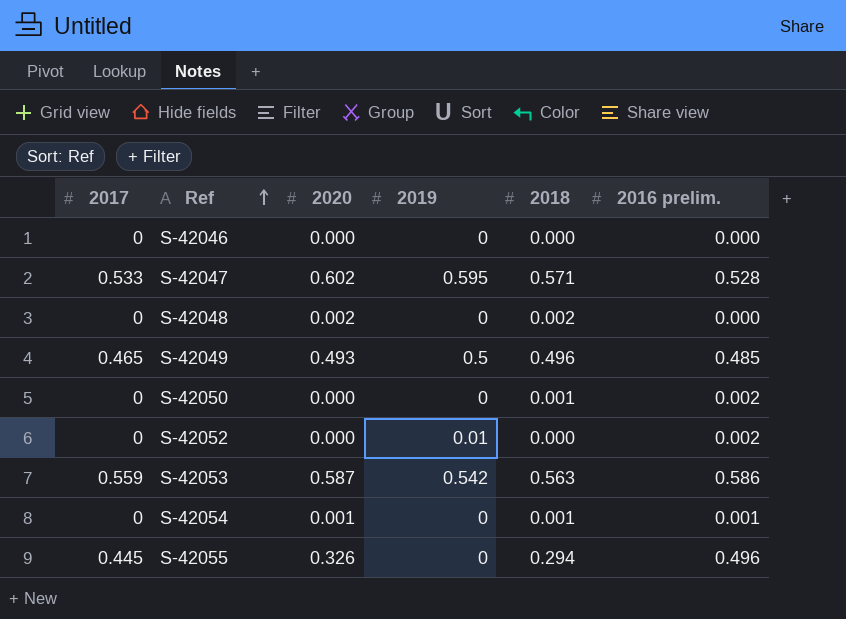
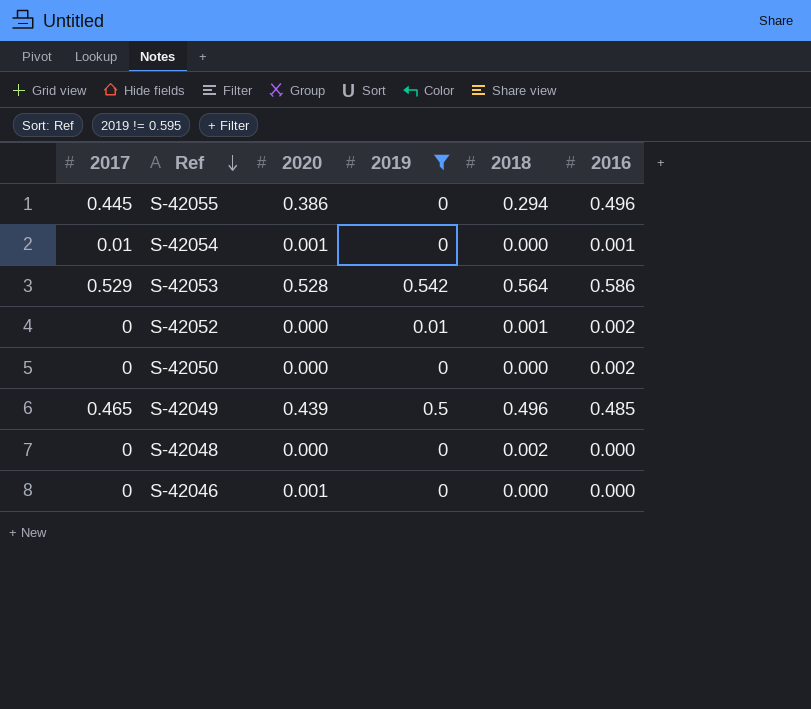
filter: none -> 2019 != 0.595
row order: Ref ascending -> Ref descending
column name: 2016 prelim. -> 2016
S-42055 | 2020: 0.326 -> 0.386
S-42054 | 2017: 0 -> 0.01
S-42054 | 2018: 0.001 -> 0.000
S-42053 | 2017: 0.559 -> 0.529
S-42053 | 2020: 0.587 -> 0.528
S-42053 | 2018: 0.563 -> 0.564
S-42052 | 2018: 0.000 -> 0.001
S-42050 | 2018: 0.001 -> 0.000
S-42049 | 2020: 0.493 -> 0.439
S-42048 | 2020: 0.002 -> 0.000
S-42046 | 2020: 0.000 -> 0.001

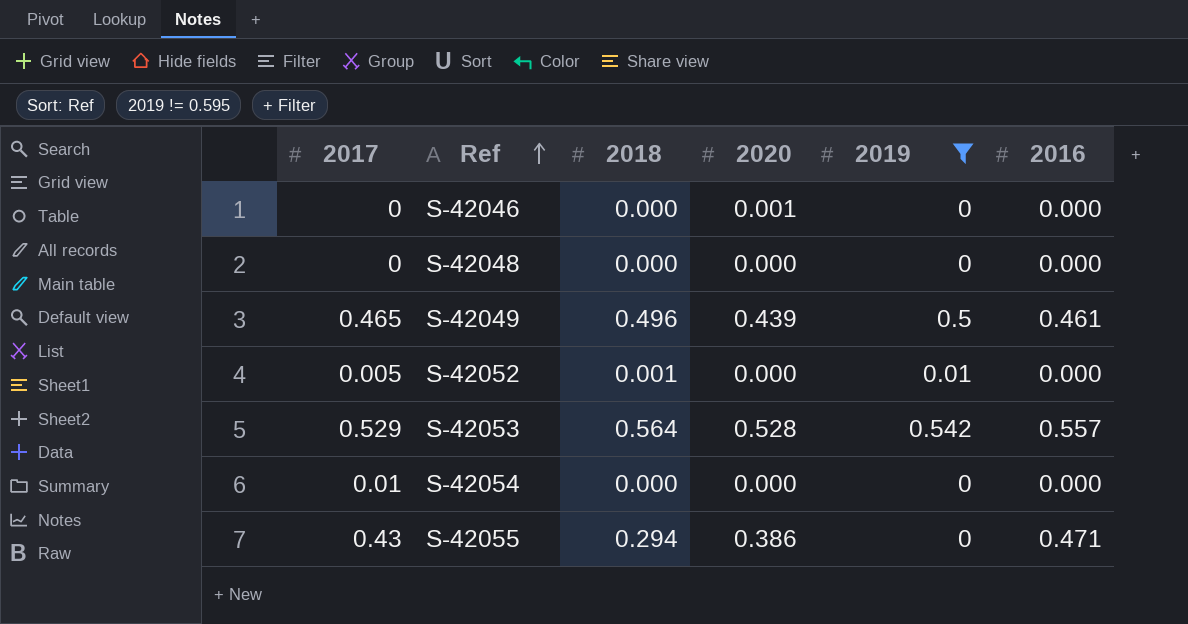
row order: Ref descending -> Ref ascending
column 2018 | position: 5 -> 3
row S-42050: 0 | 0.000 | 0 | 0.000 | 0.002 -> none
S-42048 | 2018: 0.002 -> 0.000
S-42049 | 2016: 0.485 -> 0.461
S-42052 | 2017: 0 -> 0.005
S-42052 | 2016: 0.002 -> 0.000
S-42053 | 2016: 0.586 -> 0.557
S-42054 | 2020: 0.001 -> 0.000
S-42054 | 2016: 0.001 -> 0.000
S-42055 | 2017: 0.445 -> 0.43
S-42055 | 2016: 0.496 -> 0.471

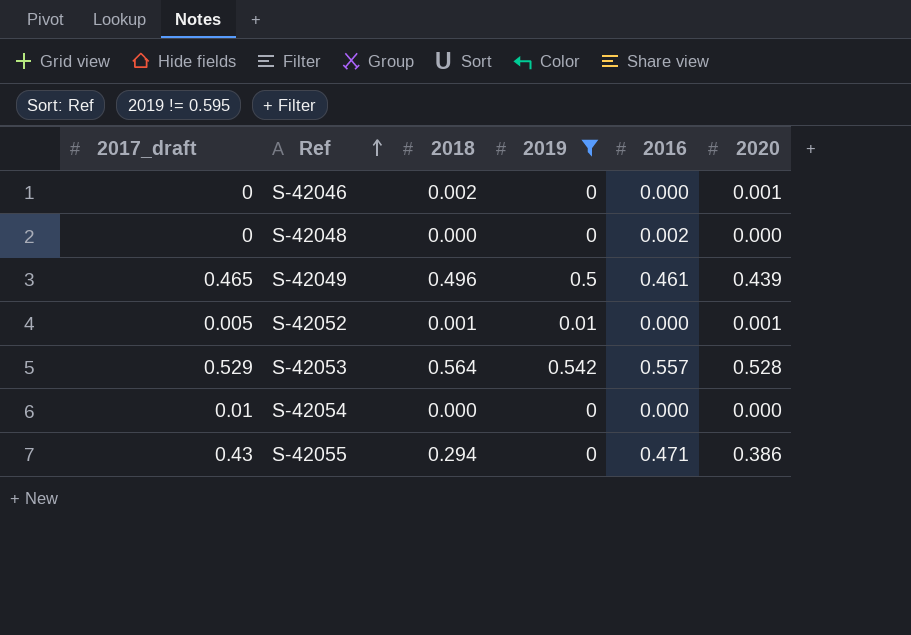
column name: 2017 -> 2017_draft
column 2020 | position: 4 -> 6
S-42046 | 2018: 0.000 -> 0.002
S-42048 | 2016: 0.000 -> 0.002
S-42052 | 2020: 0.000 -> 0.001

